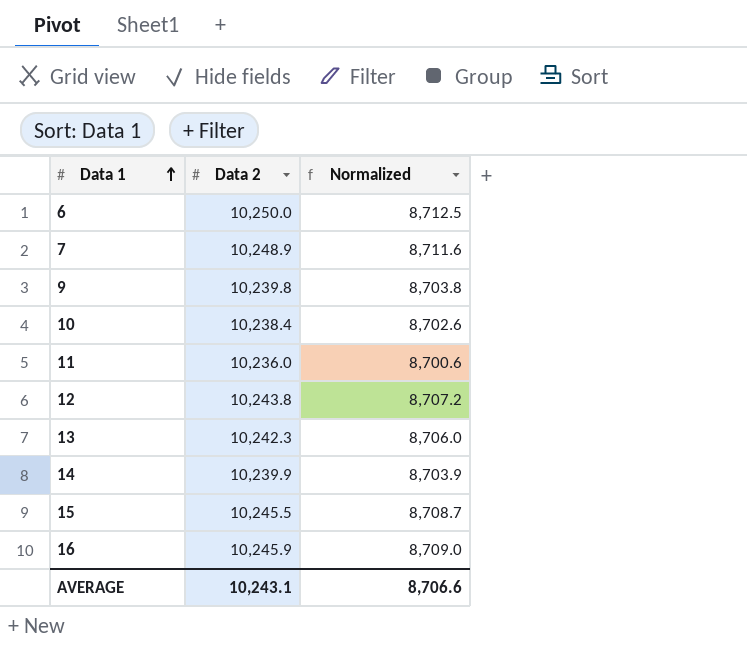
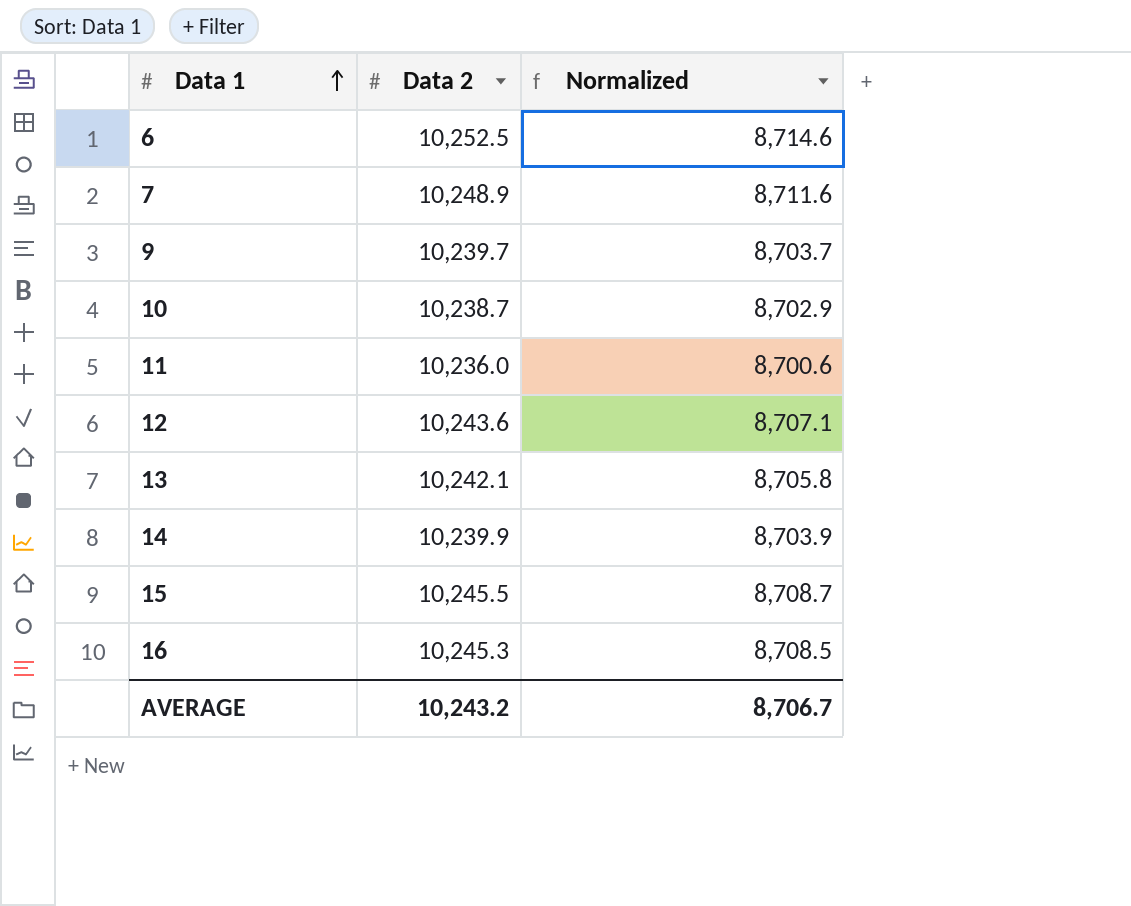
6 | Data 2: 10,250.0 -> 10,252.5
6 | Normalized: 8,712.5 -> 8,714.6
9 | Data 2: 10,239.8 -> 10,239.7
9 | Normalized: 8,703.8 -> 8,703.7
10 | Data 2: 10,238.4 -> 10,238.7
10 | Normalized: 8,702.6 -> 8,702.9
12 | Data 2: 10,243.8 -> 10,243.6
12 | Normalized: 8,707.2 -> 8,707.1
13 | Data 2: 10,242.3 -> 10,242.1
13 | Normalized: 8,706.0 -> 8,705.8
16 | Data 2: 10,245.9 -> 10,245.3
16 | Normalized: 8,709.0 -> 8,708.5
AVERAGE | Data 2: 10,243.1 -> 10,243.2
AVERAGE | Normalized: 8,706.6 -> 8,706.7

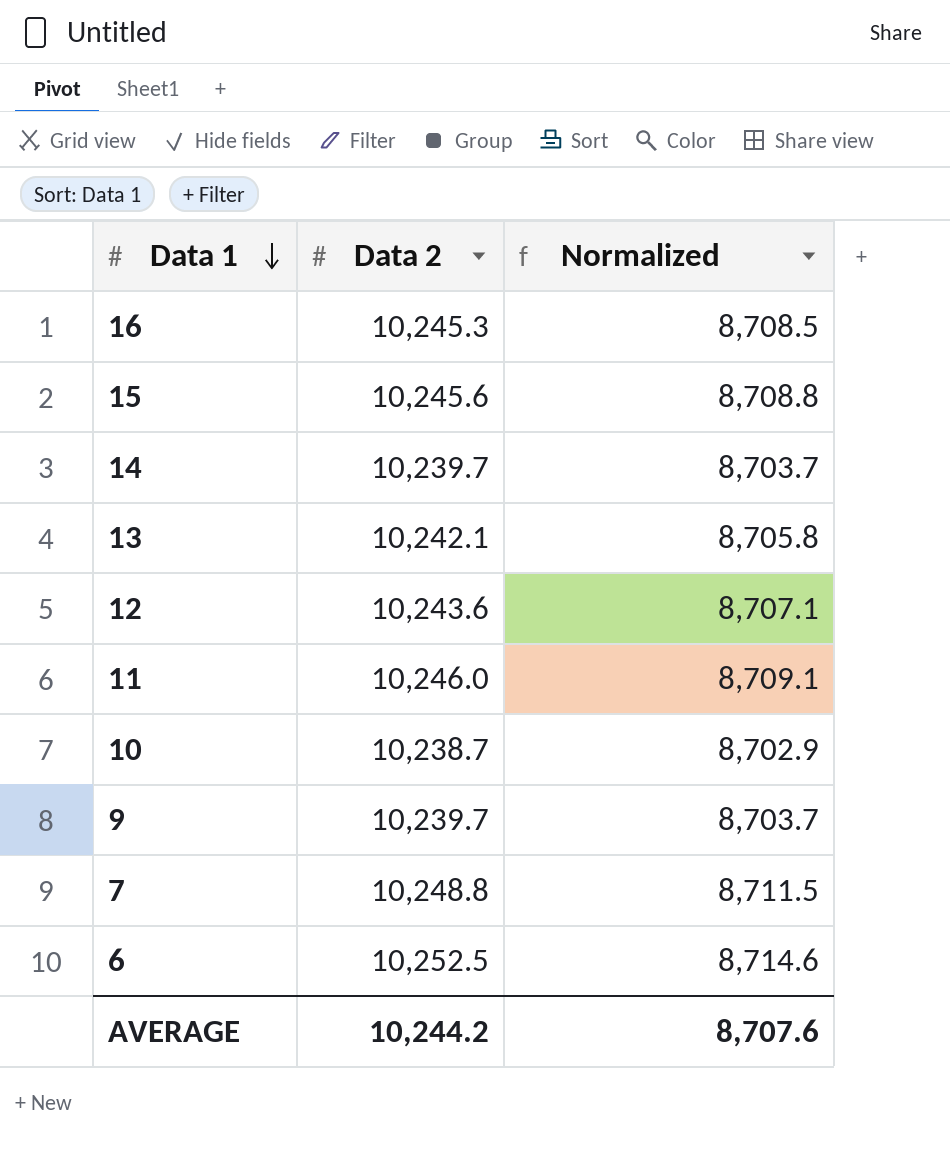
row order: Data 1 ascending -> Data 1 descending
15 | Data 2: 10,245.5 -> 10,245.6
15 | Normalized: 8,708.7 -> 8,708.8
14 | Data 2: 10,239.9 -> 10,239.7
14 | Normalized: 8,703.9 -> 8,703.7
11 | Data 2: 10,236.0 -> 10,246.0
11 | Normalized: 8,700.6 -> 8,709.1
7 | Data 2: 10,248.9 -> 10,248.8
7 | Normalized: 8,711.6 -> 8,711.5
AVERAGE | Data 2: 10,243.2 -> 10,244.2
AVERAGE | Normalized: 8,706.7 -> 8,707.6

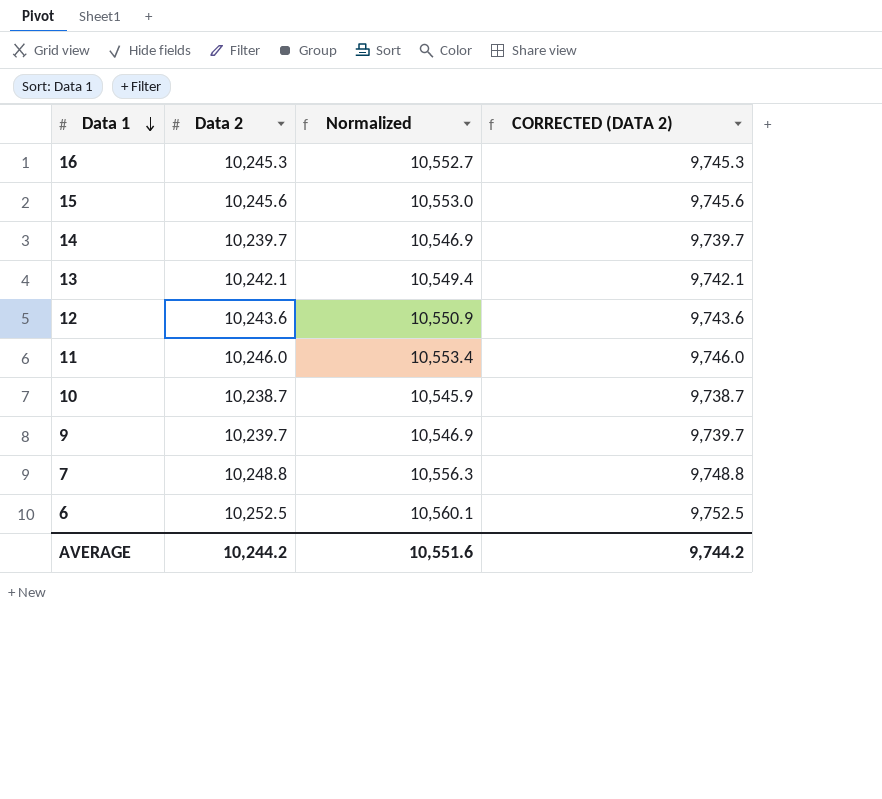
column Normalized | formula: [Data 2] * 0.85 -> [Data 2] * 1.03
column CORRECTED (DATA 2) | formula: none -> [Data 2] - 500
AVERAGE | Normalized: 8,707.6 -> 10,551.6

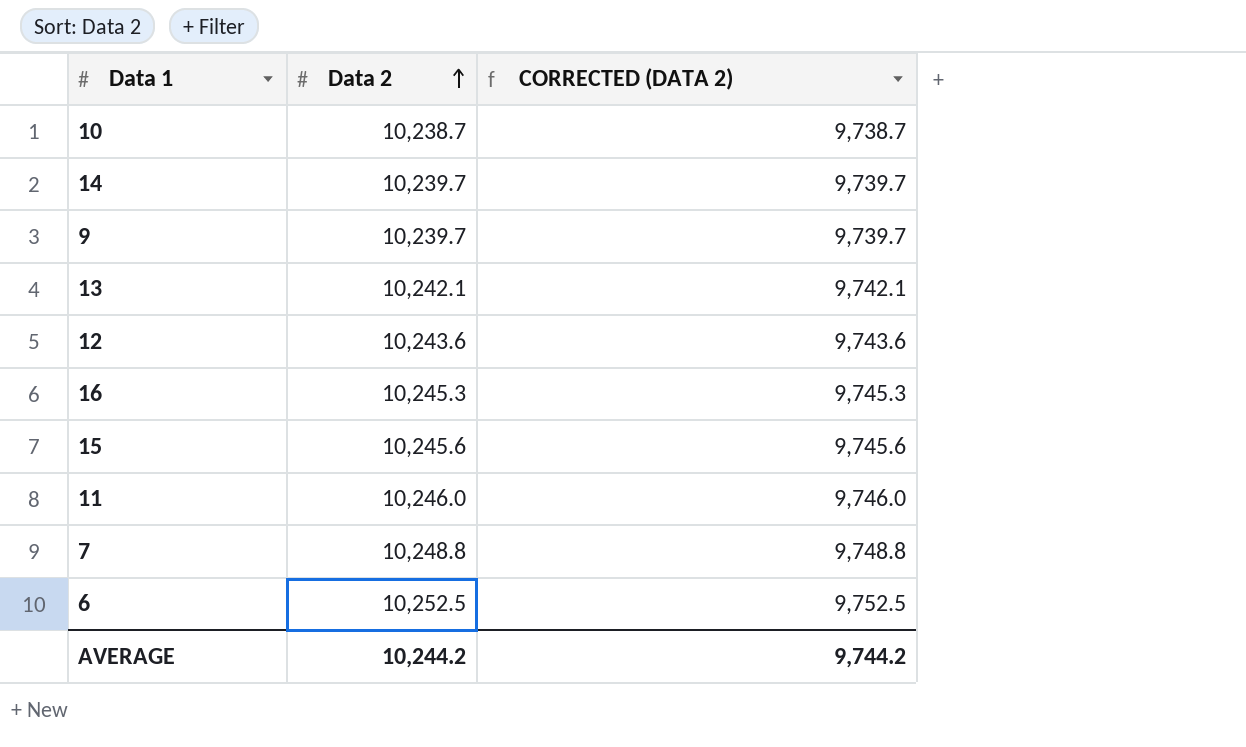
row order: Data 1 descending -> Data 2 ascending
column Normalized | formula: [Data 2] * 1.03 -> none

